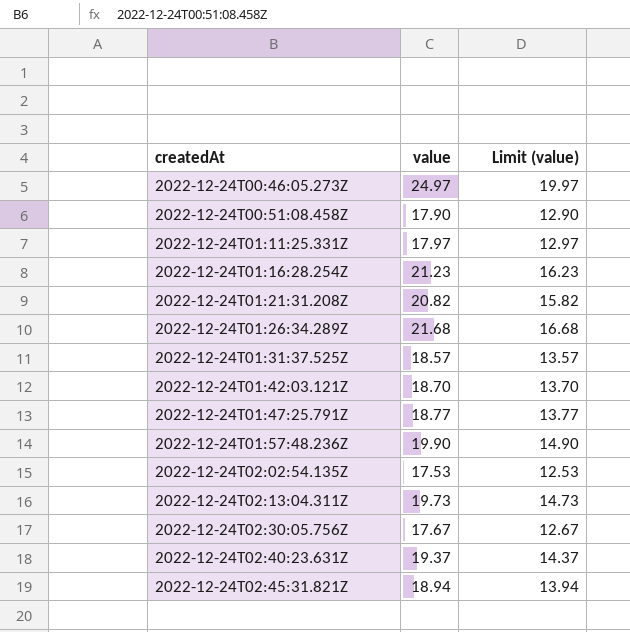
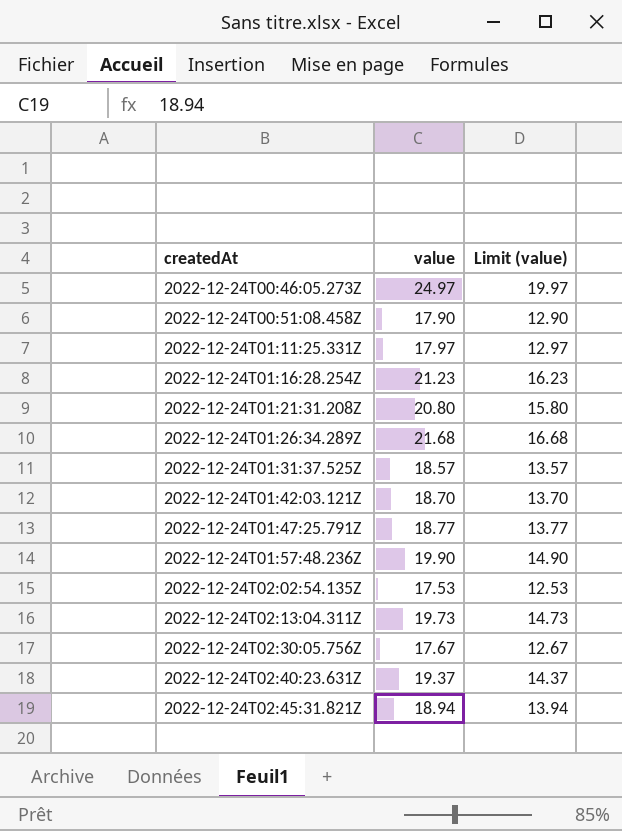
2022-12-24T01:21:31.208Z | value: 20.82 -> 20.80
2022-12-24T01:21:31.208Z | Limit (value): 15.82 -> 15.80

